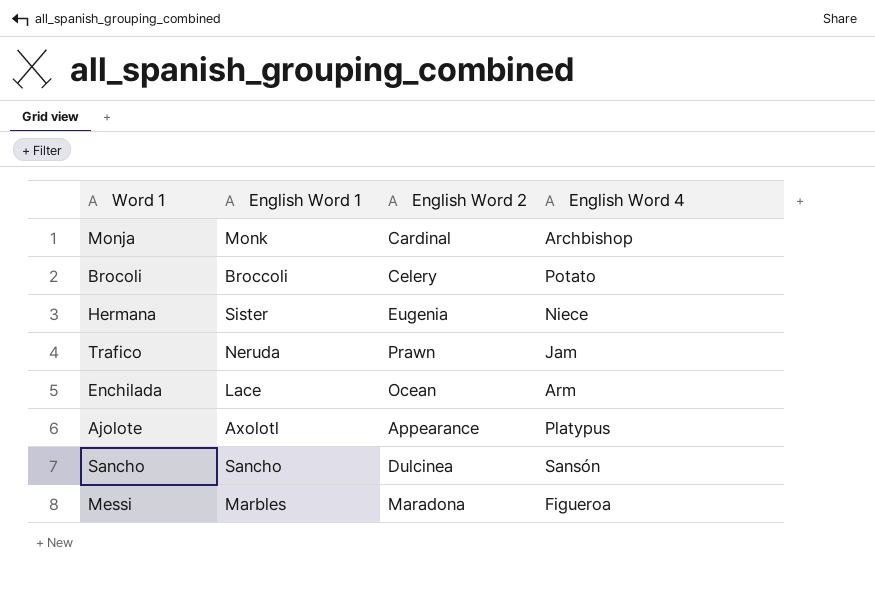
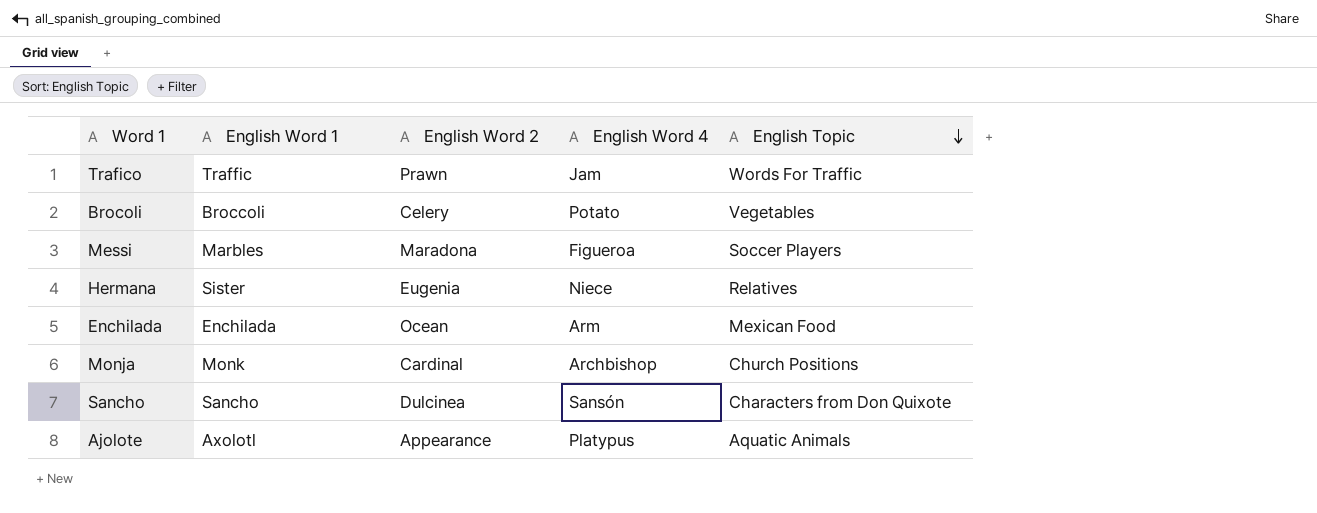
row order: none -> English Topic descending
column English Topic | position: none -> 5
Trafico | English Word 1: Neruda -> Traffic
Enchilada | English Word 1: Lace -> Enchilada

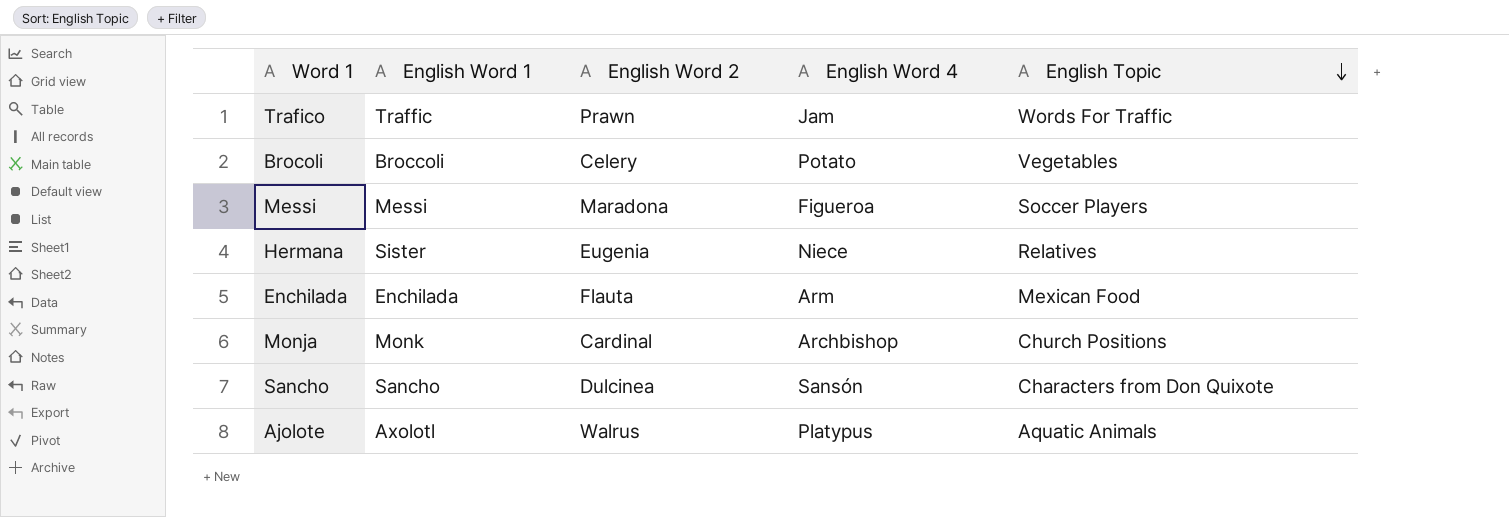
Messi | English Word 1: Marbles -> Messi
Enchilada | English Word 2: Ocean -> Flauta
Ajolote | English Word 2: Appearance -> Walrus

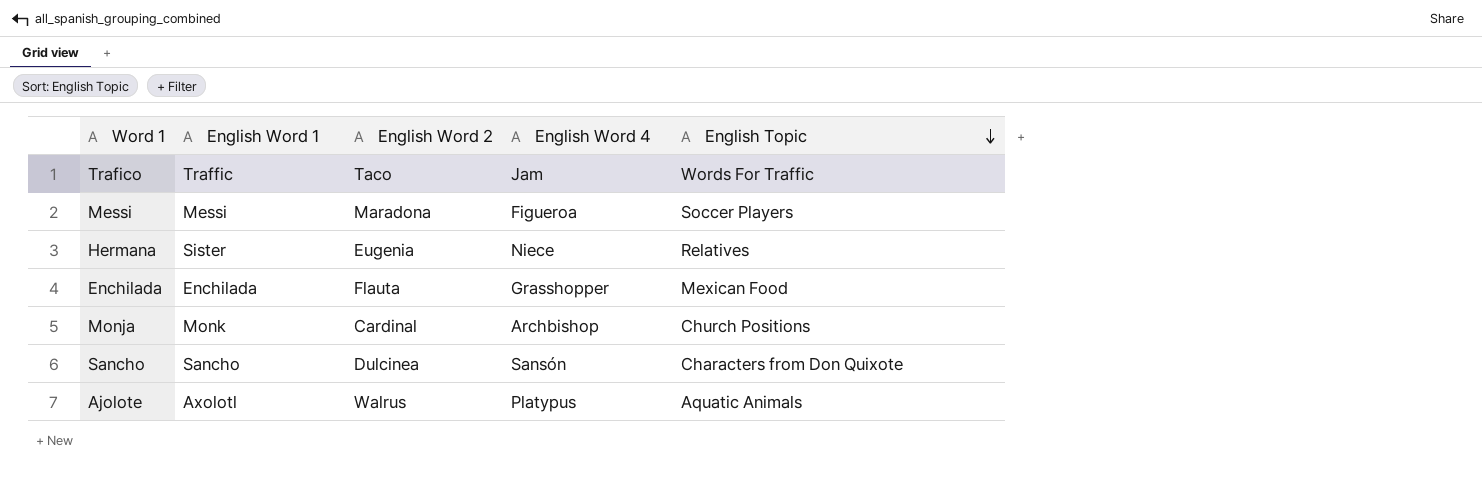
row Brocoli: Broccoli | Celery | Potato | Vegetables -> none
Trafico | English Word 2: Prawn -> Taco
Enchilada | English Word 4: Arm -> Grasshopper

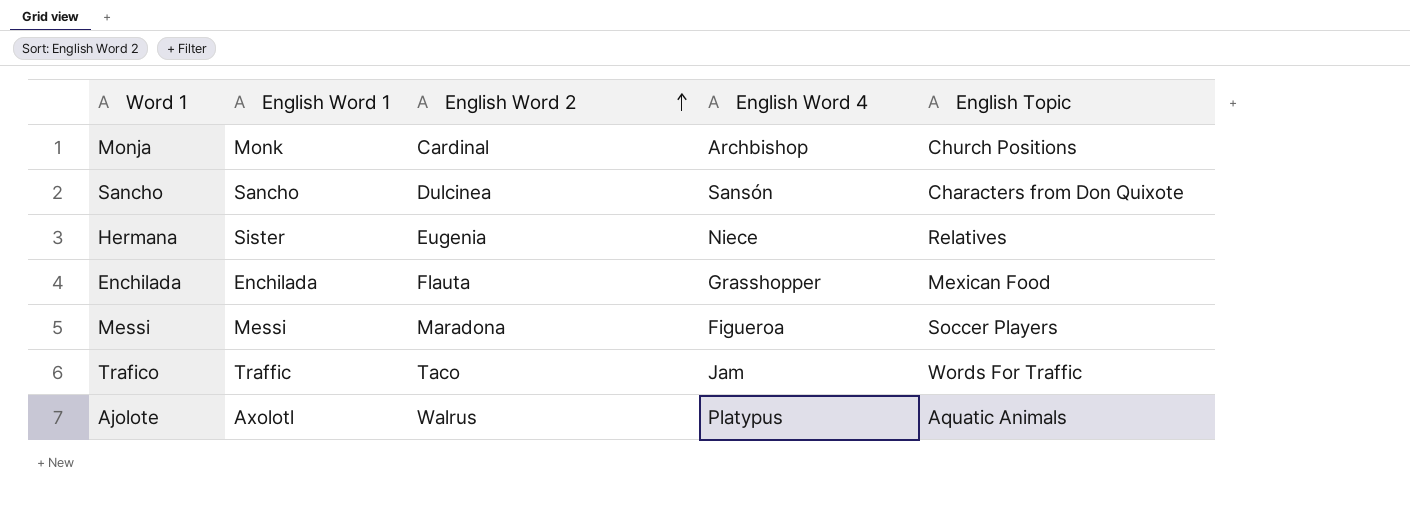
row order: English Topic descending -> English Word 2 ascending

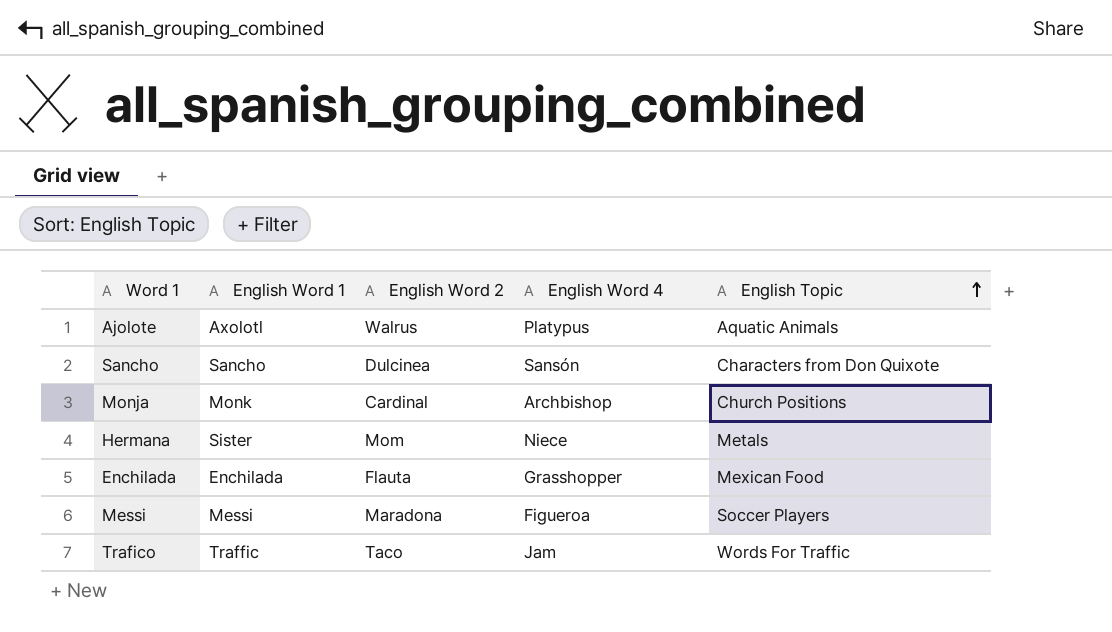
row order: English Word 2 ascending -> English Topic ascending
Hermana | English Word 2: Eugenia -> Mom
Hermana | English Topic: Relatives -> Metals

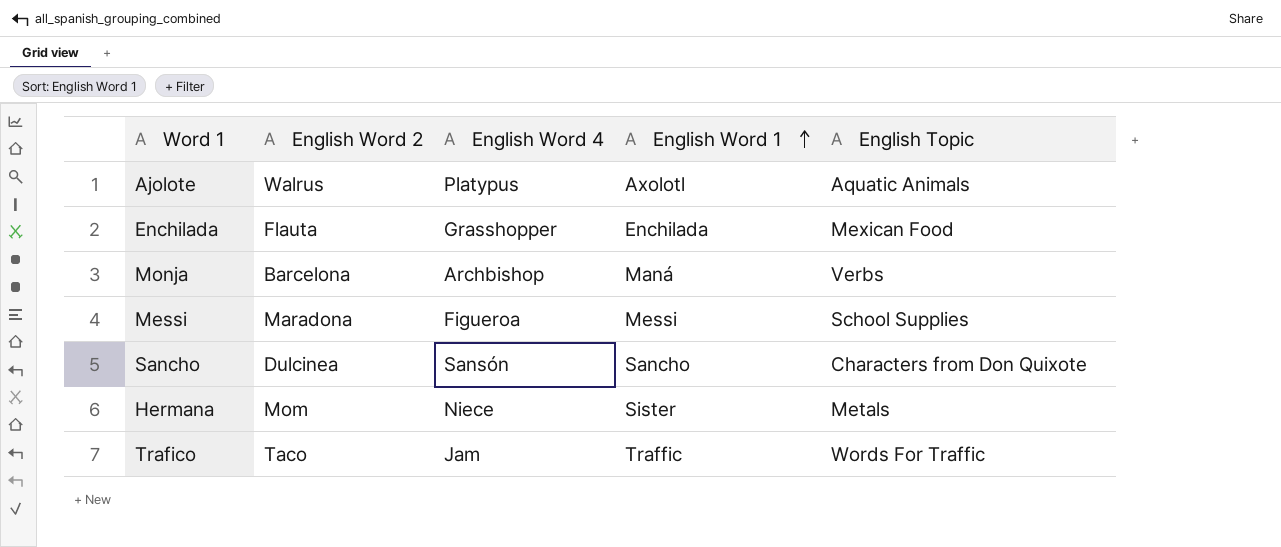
row order: English Topic ascending -> English Word 1 ascending
column English Word 1 | position: 2 -> 4
Monja | English Word 2: Cardinal -> Barcelona
Monja | English Word 1: Monk -> Maná
Monja | English Topic: Church Positions -> Verbs
Messi | English Topic: Soccer Players -> School Supplies

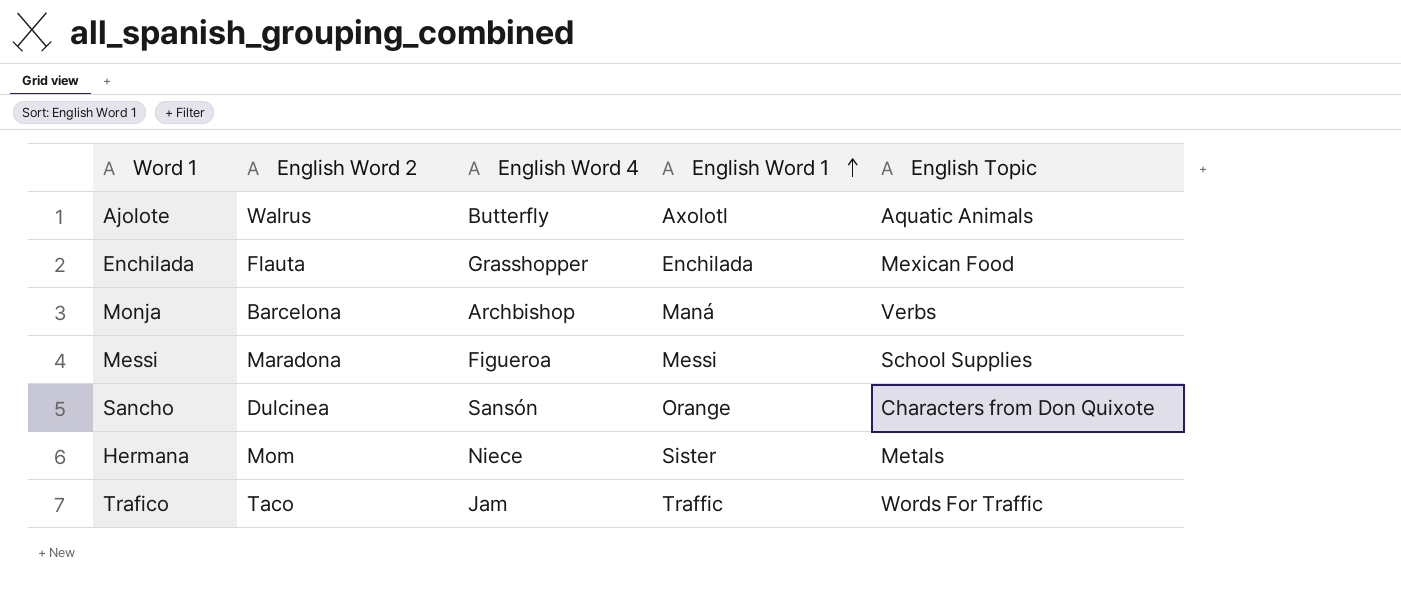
Ajolote | English Word 4: Platypus -> Butterfly
Sancho | English Word 1: Sancho -> Orange

